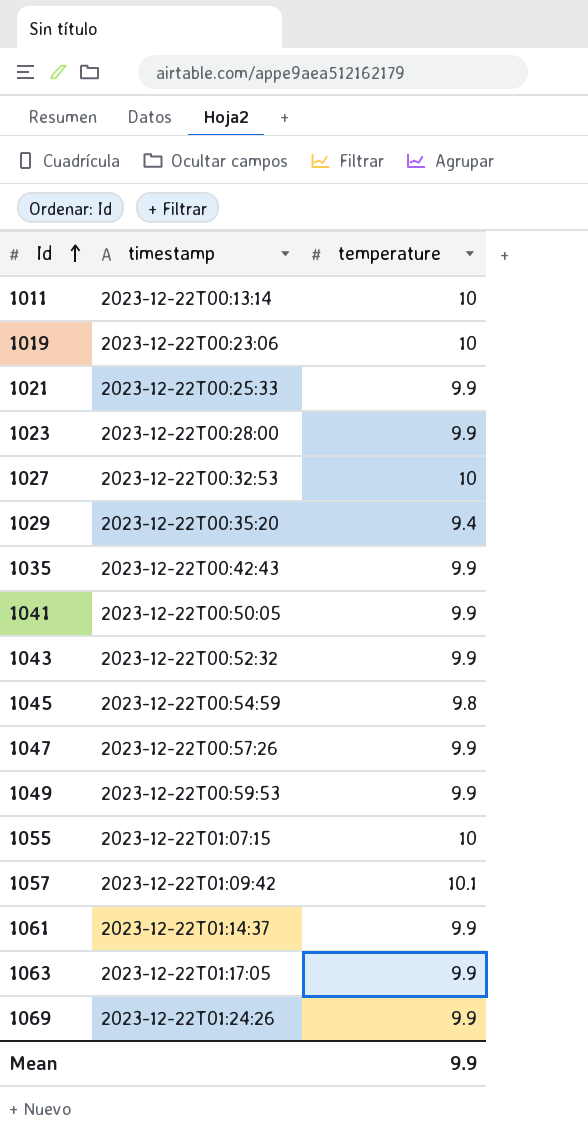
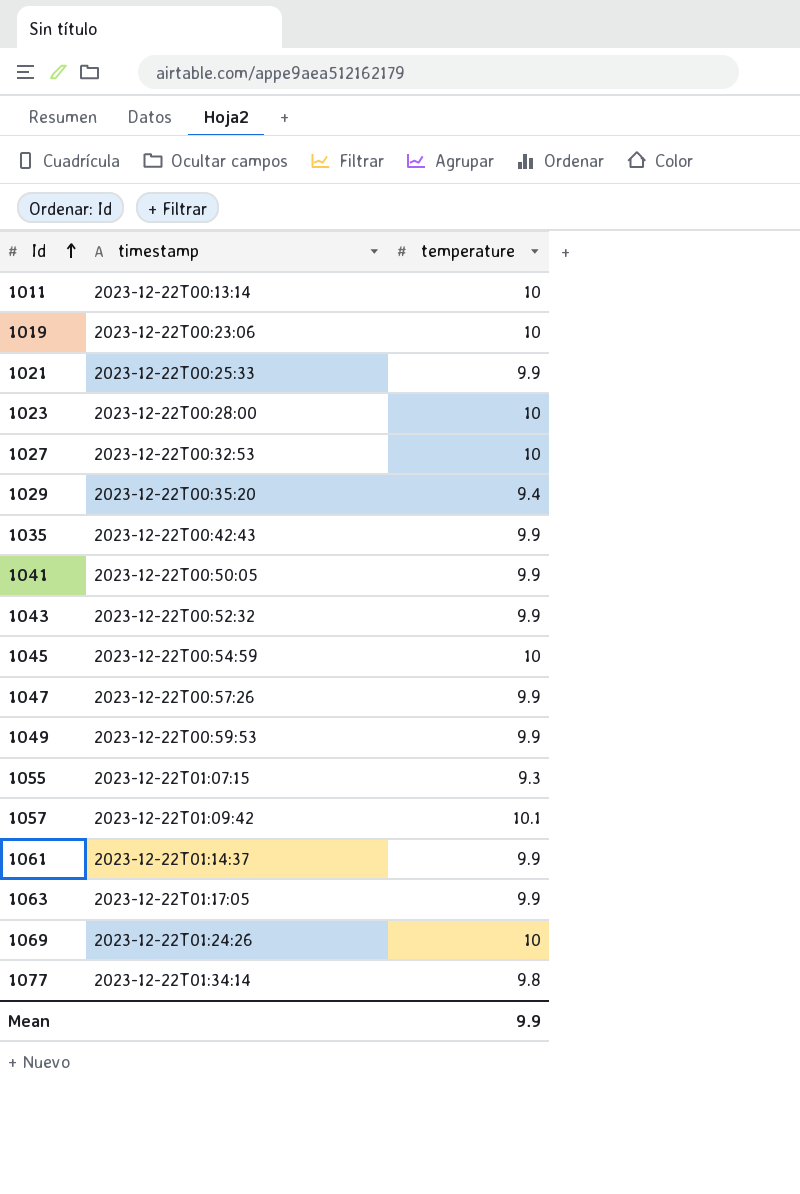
1023 | temperature: 9.9 -> 10
1045 | temperature: 9.8 -> 10
1055 | temperature: 10 -> 9.3
1069 | temperature: 9.9 -> 10
row 1077: none -> 2023-12-22T01:34:14 | 9.8

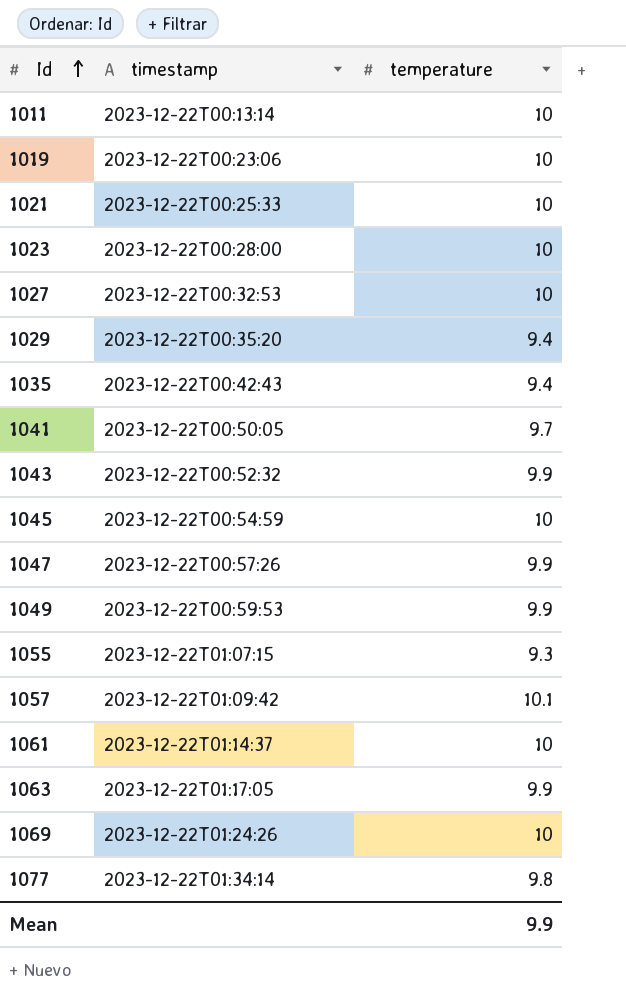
1021 | temperature: 9.9 -> 10
1035 | temperature: 9.9 -> 9.4
1041 | temperature: 9.9 -> 9.7
1061 | temperature: 9.9 -> 10

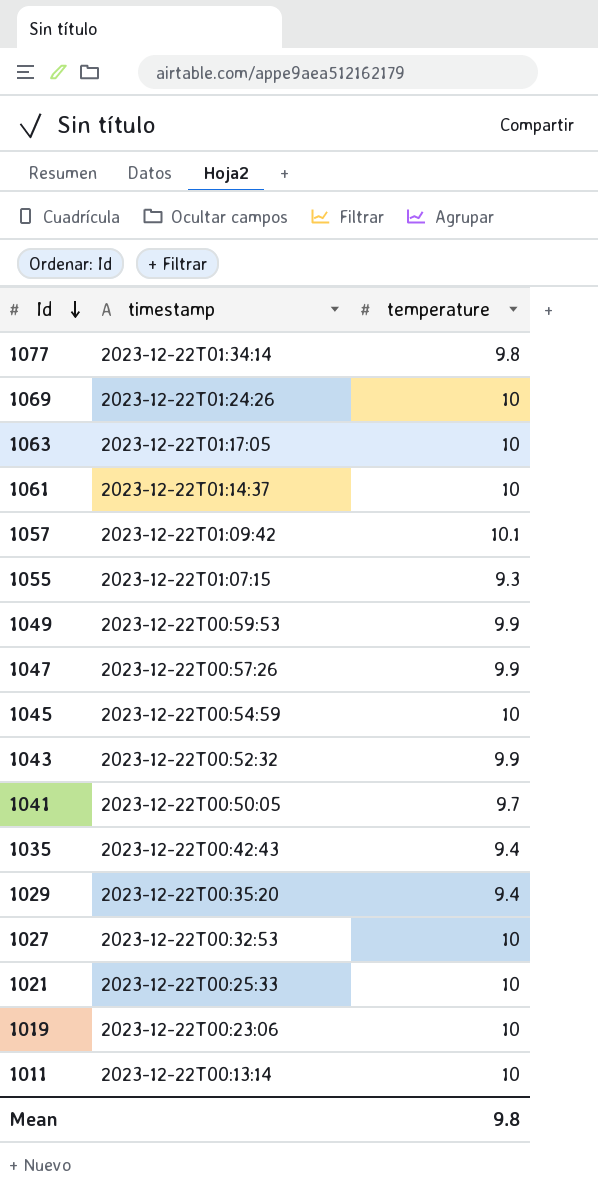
row order: Id ascending -> Id descending
row 1023: 2023-12-22T00:28:00 | 10 -> none
1063 | temperature: 9.9 -> 10
Mean | temperature: 9.9 -> 9.8

